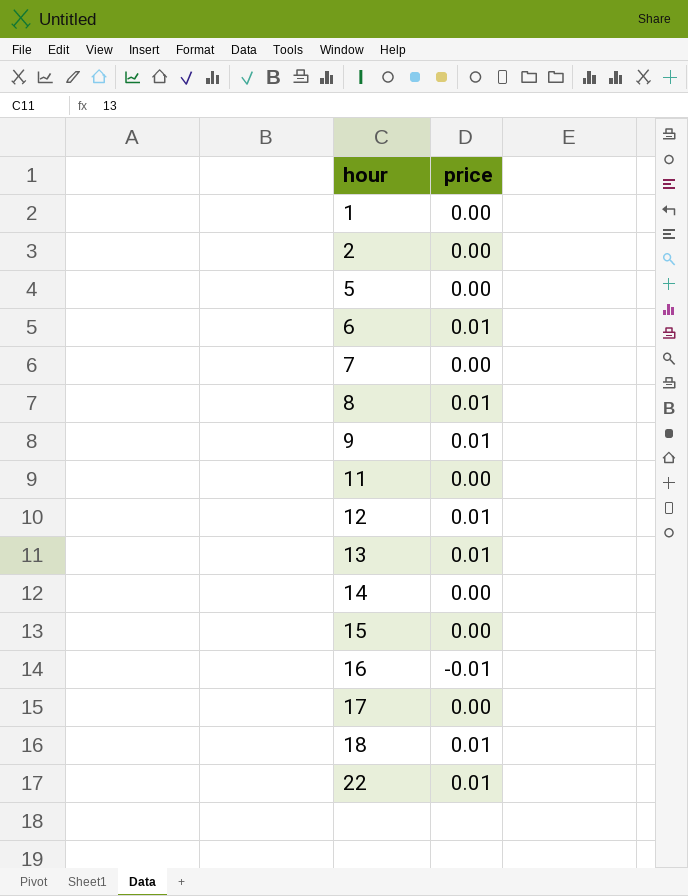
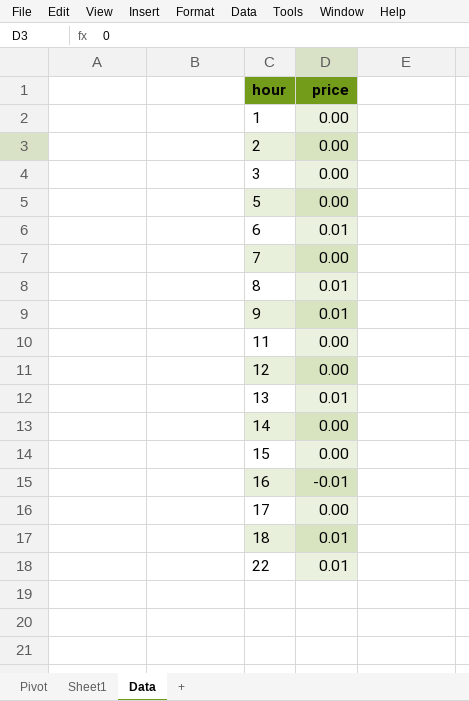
row 3: none -> 0.00
12 | price: 0.01 -> 0.00

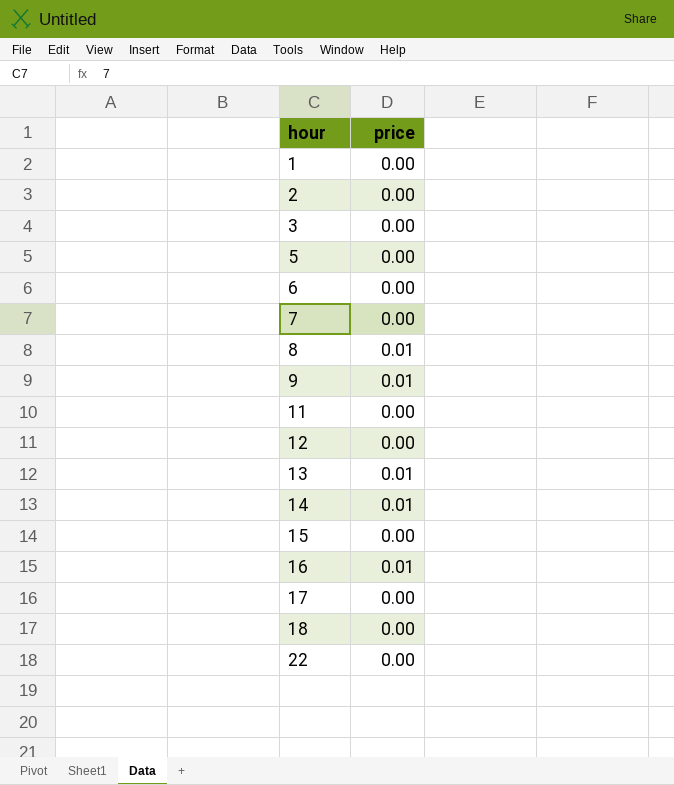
6 | price: 0.01 -> 0.00
14 | price: 0.00 -> 0.01
16 | price: -0.01 -> 0.01
18 | price: 0.01 -> 0.00
22 | price: 0.01 -> 0.00

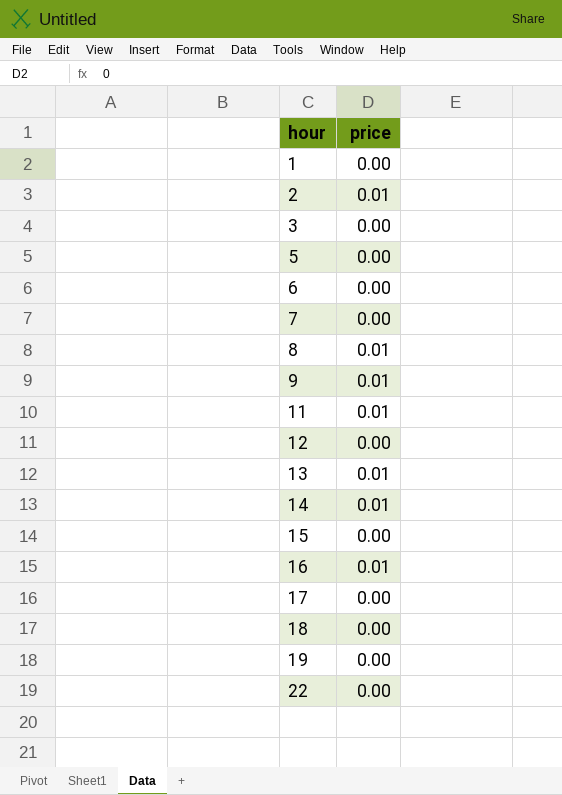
2 | price: 0.00 -> 0.01
11 | price: 0.00 -> 0.01
row 19: none -> 0.00

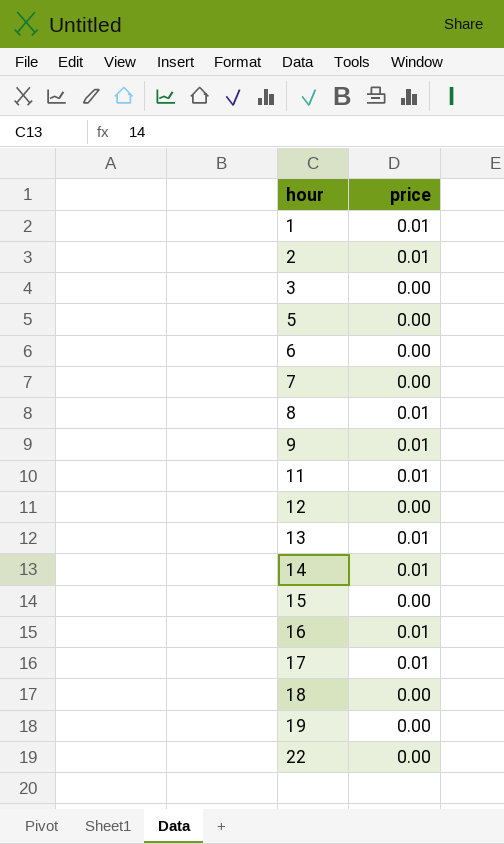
1 | price: 0.00 -> 0.01
17 | price: 0.00 -> 0.01

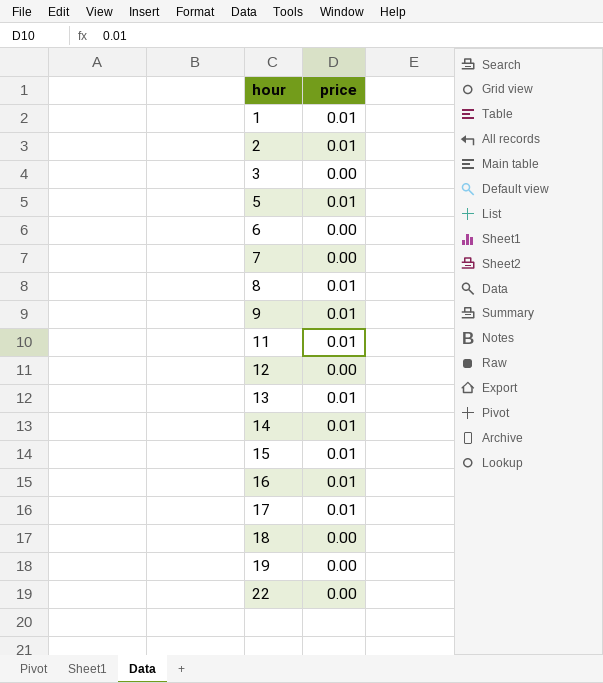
5 | price: 0.00 -> 0.01
15 | price: 0.00 -> 0.01

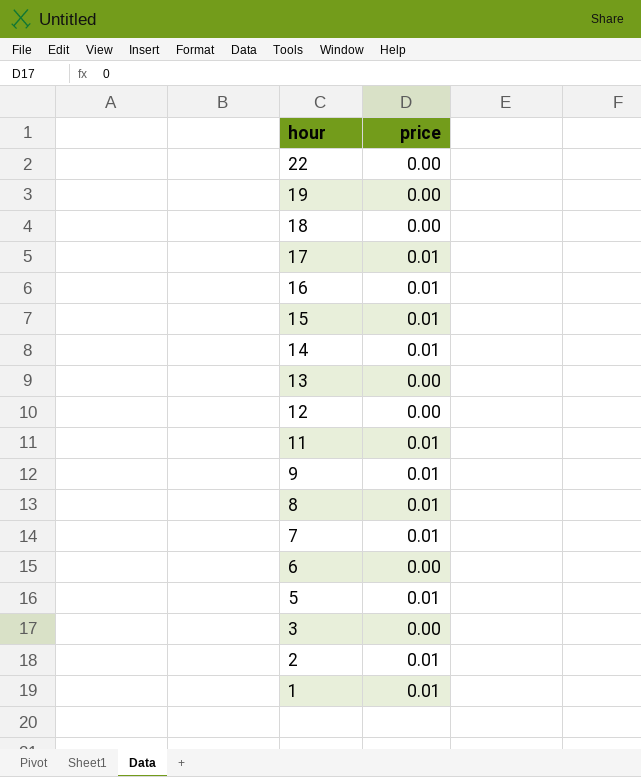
row order: hour ascending -> hour descending
13 | price: 0.01 -> 0.00
7 | price: 0.00 -> 0.01

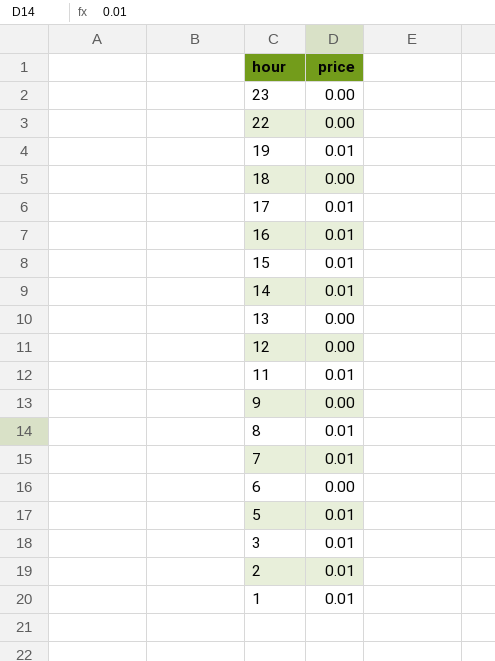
row 23: none -> 0.00
19 | price: 0.00 -> 0.01
9 | price: 0.01 -> 0.00
3 | price: 0.00 -> 0.01

